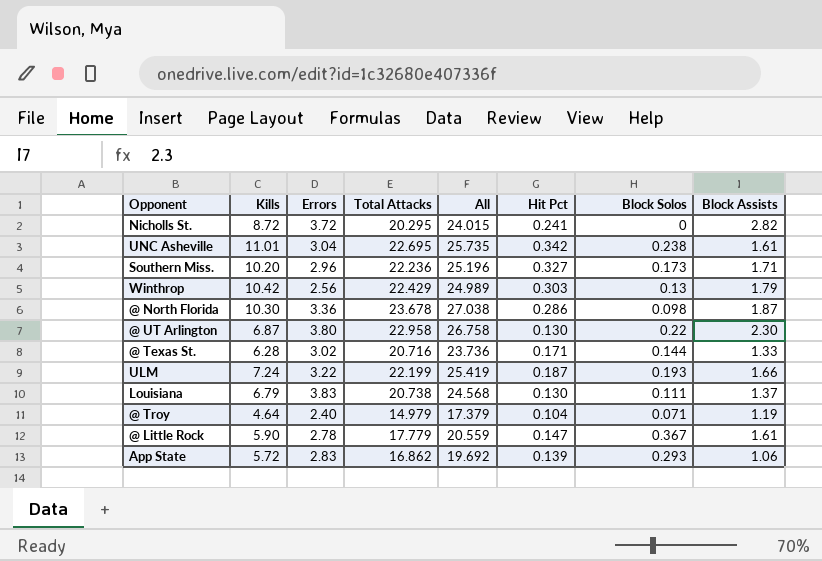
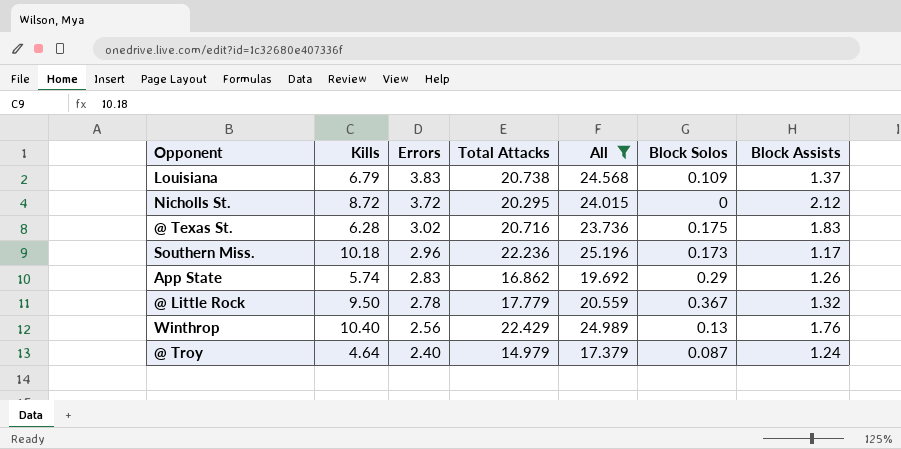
filter: none -> All <= 25.196
row order: none -> Errors descending
column Hit Pct | position: 6 -> none
Louisiana | Block Solos: 0.111 -> 0.109
Nicholls St. | Block Assists: 2.82 -> 2.12
@ Texas St. | Block Solos: 0.144 -> 0.175
@ Texas St. | Block Assists: 1.33 -> 1.83
Southern Miss. | Kills: 10.20 -> 10.18
Southern Miss. | Block Assists: 1.71 -> 1.17
App State | Kills: 5.72 -> 5.74
App State | Block Solos: 0.293 -> 0.29
App State | Block Assists: 1.06 -> 1.26
@ Little Rock | Kills: 5.90 -> 9.50
@ Little Rock | Block Assists: 1.61 -> 1.32
Winthrop | Kills: 10.42 -> 10.40
Winthrop | Block Assists: 1.79 -> 1.76
@ Troy | Block Solos: 0.071 -> 0.087
@ Troy | Block Assists: 1.19 -> 1.24

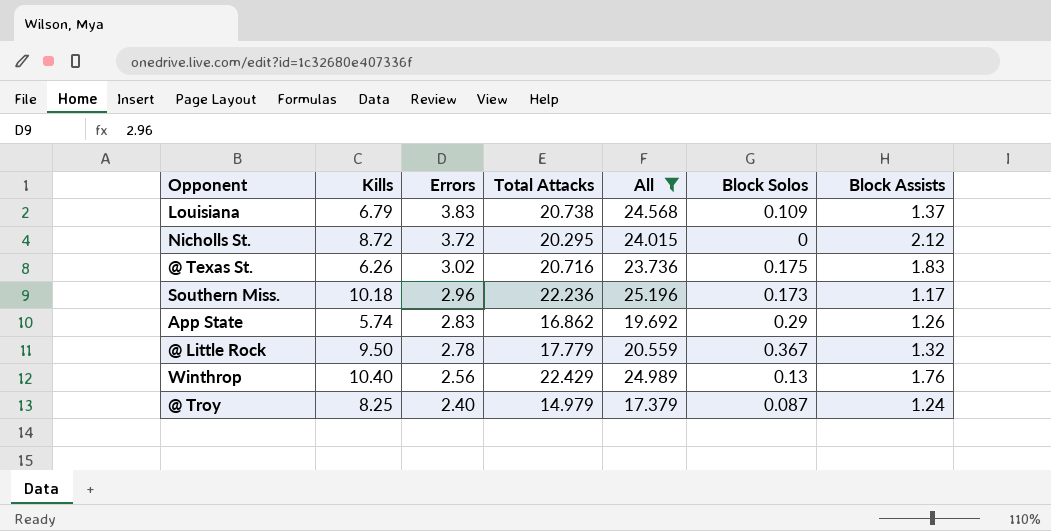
@ Texas St. | Kills: 6.28 -> 6.26
@ Troy | Kills: 4.64 -> 8.25

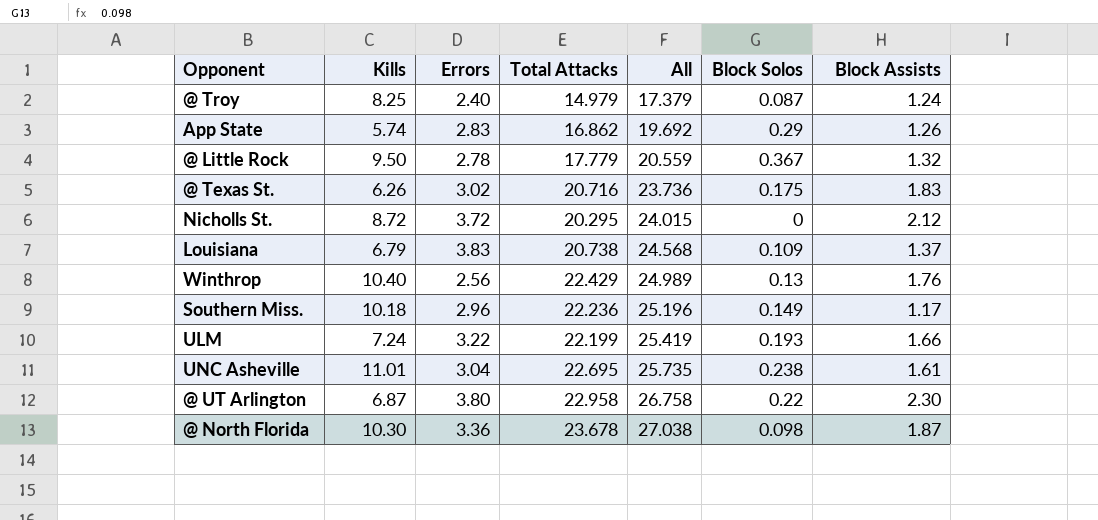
filter: All <= 25.196 -> none
row order: Errors descending -> All ascending
Southern Miss. | Block Solos: 0.173 -> 0.149

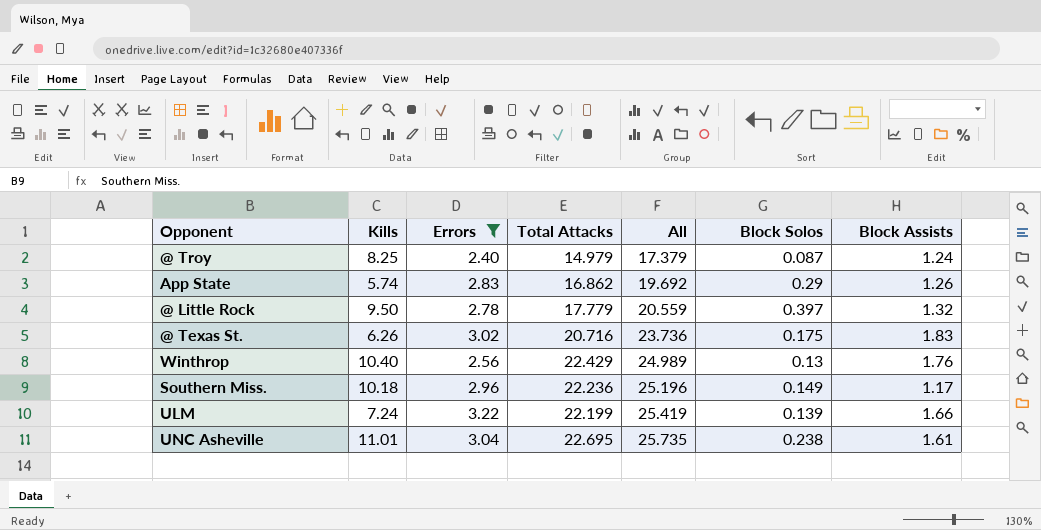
filter: none -> Errors <= 3.22
@ Little Rock | Block Solos: 0.367 -> 0.397
ULM | Block Solos: 0.193 -> 0.139

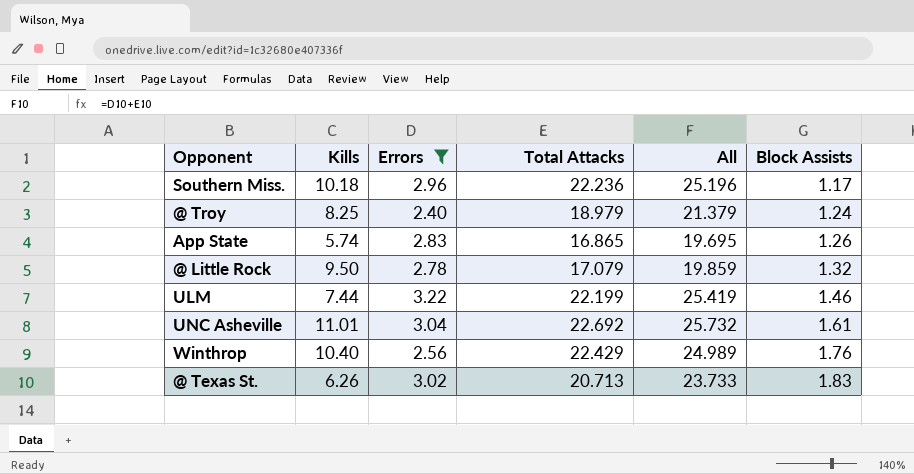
row order: All ascending -> Block Assists ascending
column Block Solos | position: 6 -> none
@ Troy | Total Attacks: 14.979 -> 18.979
@ Troy | All: 17.379 -> 21.379
App State | Total Attacks: 16.862 -> 16.865
App State | All: 19.692 -> 19.695
@ Little Rock | Total Attacks: 17.779 -> 17.079
@ Little Rock | All: 20.559 -> 19.859
ULM | Kills: 7.24 -> 7.44
ULM | Block Assists: 1.66 -> 1.46
UNC Asheville | Total Attacks: 22.695 -> 22.692
UNC Asheville | All: 25.735 -> 25.732
@ Texas St. | Total Attacks: 20.716 -> 20.713
@ Texas St. | All: 23.736 -> 23.733

